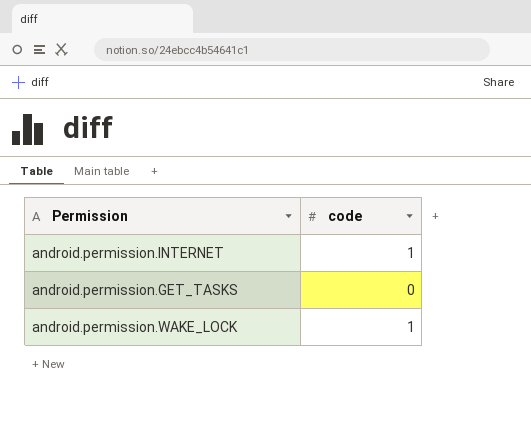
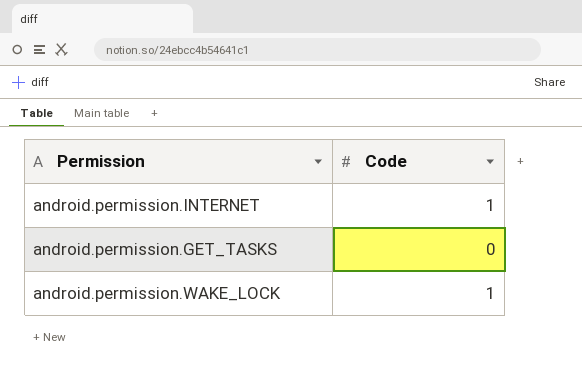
column name: code -> Code

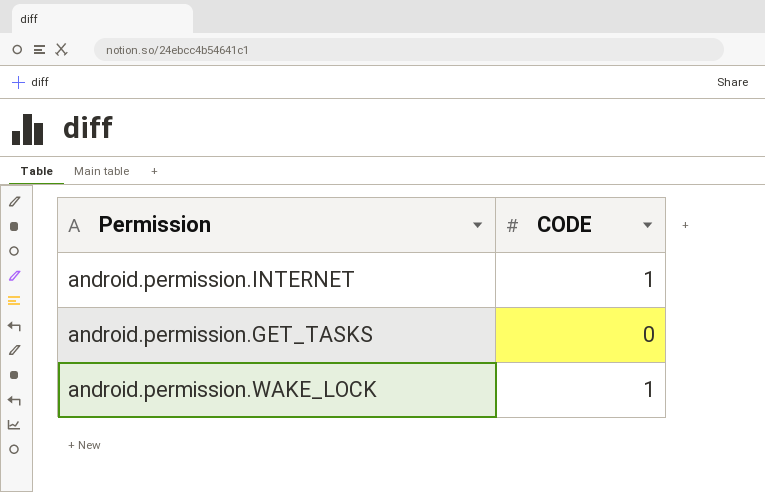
column name: Code -> CODE

